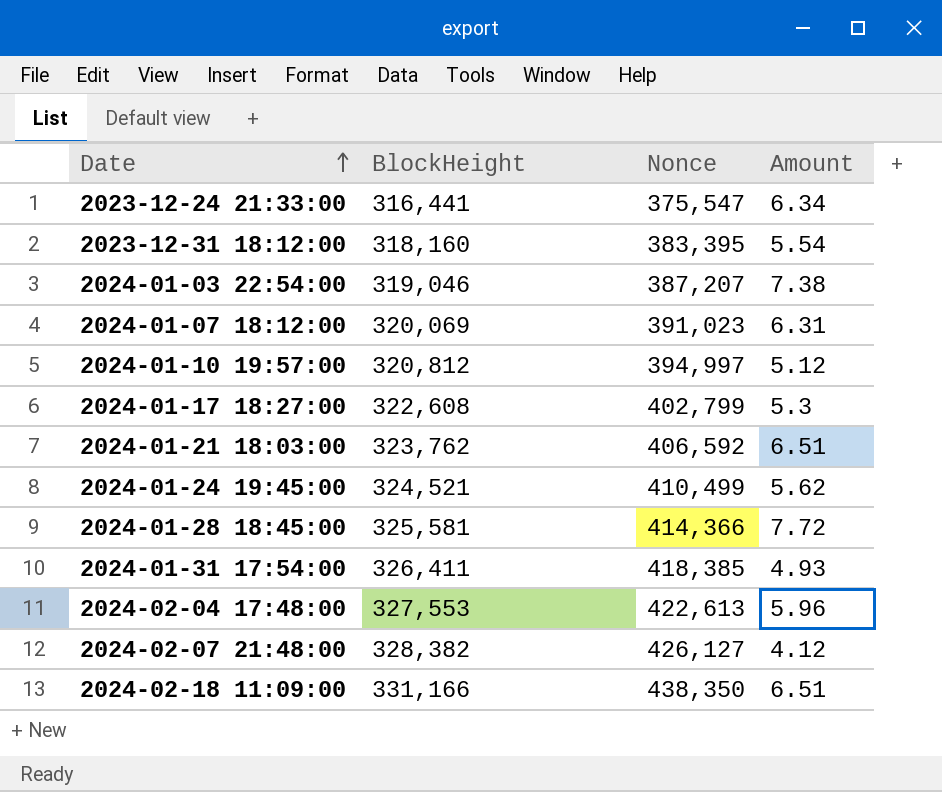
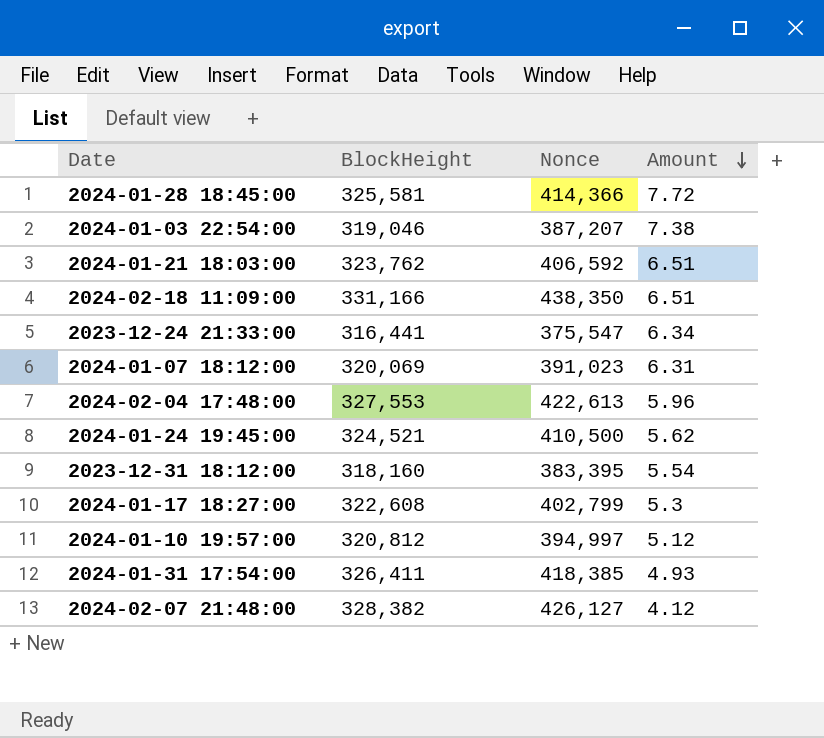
row order: Date ascending -> Amount descending
2024-01-24 19:45:00 | Nonce: 410,499 -> 410,500

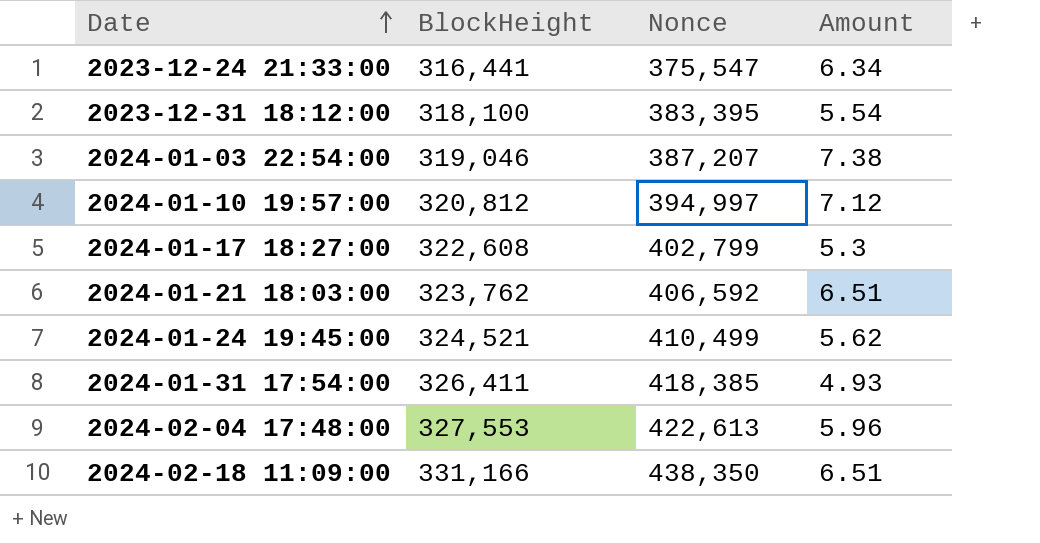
row order: Amount descending -> Date ascending
row 2024-01-28 18:45:00: 325,581 | 414,366 | 7.72 -> none
row 2024-01-07 18:12:00: 320,069 | 391,023 | 6.31 -> none
row 2024-02-07 21:48:00: 328,382 | 426,127 | 4.12 -> none
2023-12-31 18:12:00 | BlockHeight: 318,160 -> 318,100
2024-01-10 19:57:00 | Amount: 5.12 -> 7.12
2024-01-24 19:45:00 | Nonce: 410,500 -> 410,499

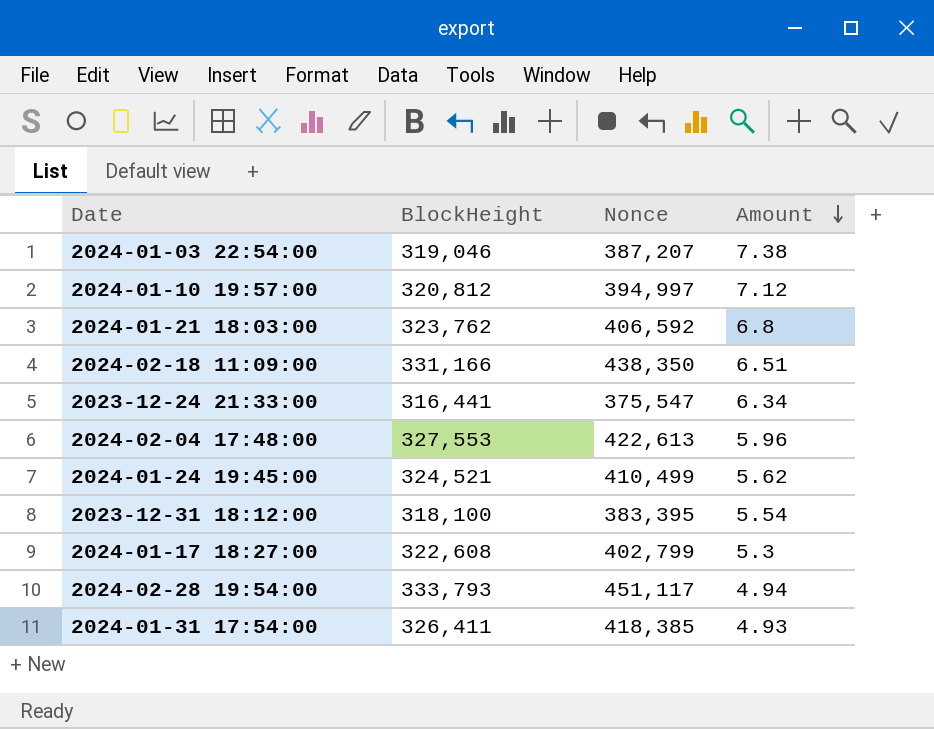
row order: Date ascending -> Amount descending
2024-01-21 18:03:00 | Amount: 6.51 -> 6.8
row 2024-02-28 19:54:00: none -> 333,793 | 451,117 | 4.94

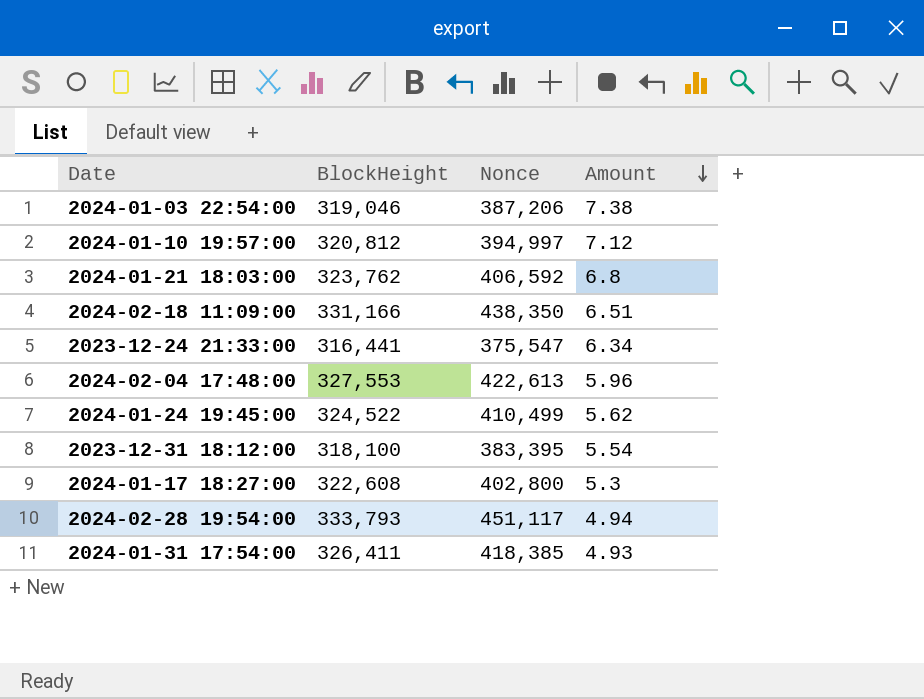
2024-01-03 22:54:00 | Nonce: 387,207 -> 387,206
2024-01-24 19:45:00 | BlockHeight: 324,521 -> 324,522
2024-01-17 18:27:00 | Nonce: 402,799 -> 402,800

